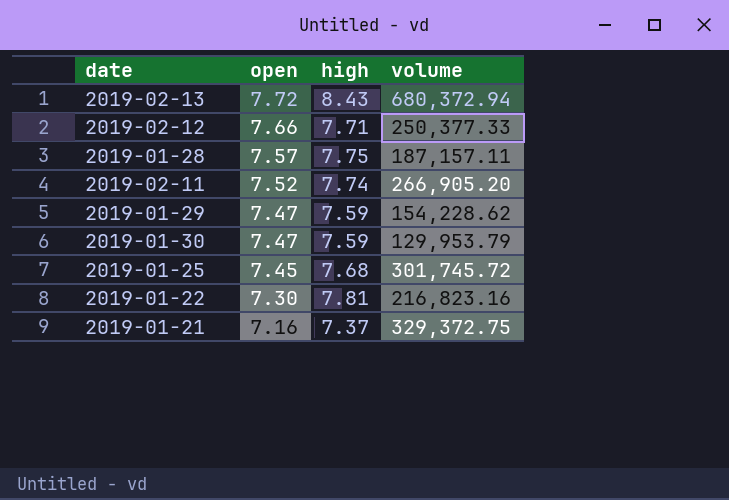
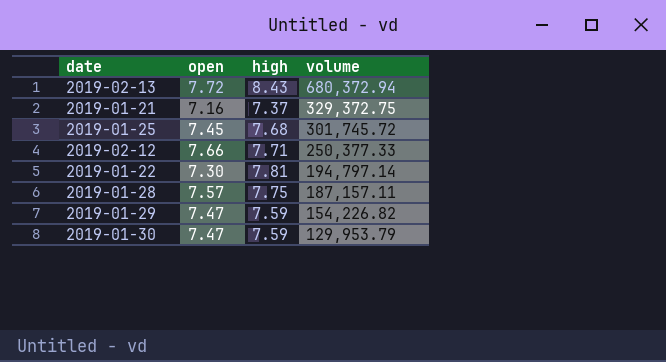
row order: open descending -> volume descending
row 2019-02-11: 7.52 | 7.74 | 266,905.20 -> none
2019-01-22 | volume: 216,823.16 -> 194,797.14
2019-01-29 | volume: 154,228.62 -> 154,226.82

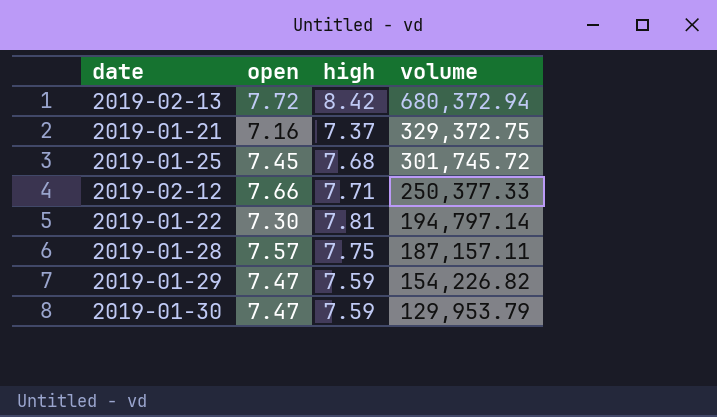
2019-02-13 | high: 8.43 -> 8.42

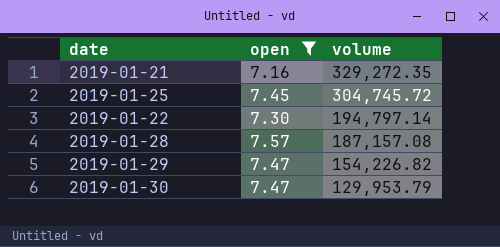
filter: none -> open <= 7.57
column high | position: 3 -> none
2019-01-21 | volume: 329,372.75 -> 329,272.35
2019-01-25 | volume: 301,745.72 -> 304,745.72
2019-01-28 | volume: 187,157.11 -> 187,157.08

